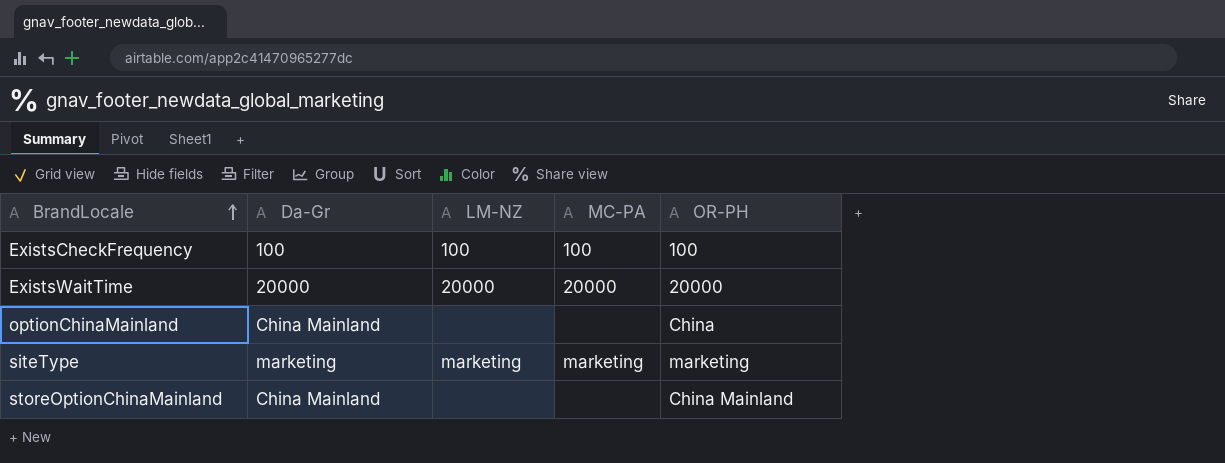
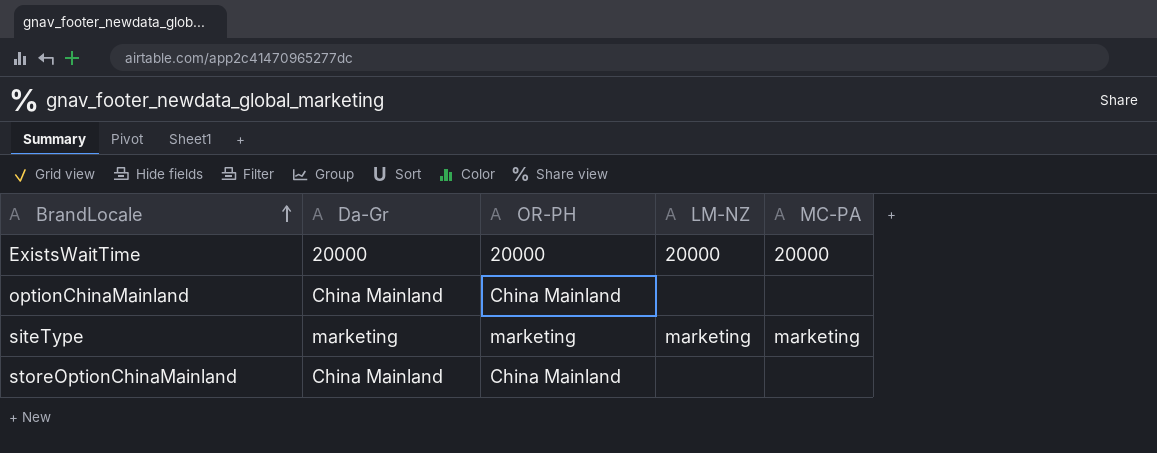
column OR-PH | position: 5 -> 3
row ExistsCheckFrequency: 100 | 100 | 100 | 100 -> none
optionChinaMainland | OR-PH: China -> China Mainland

